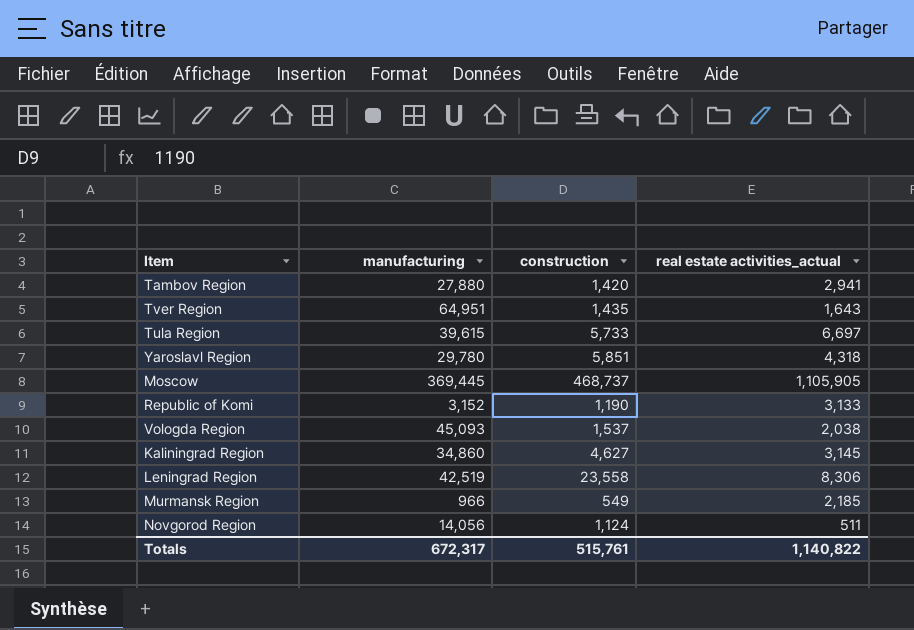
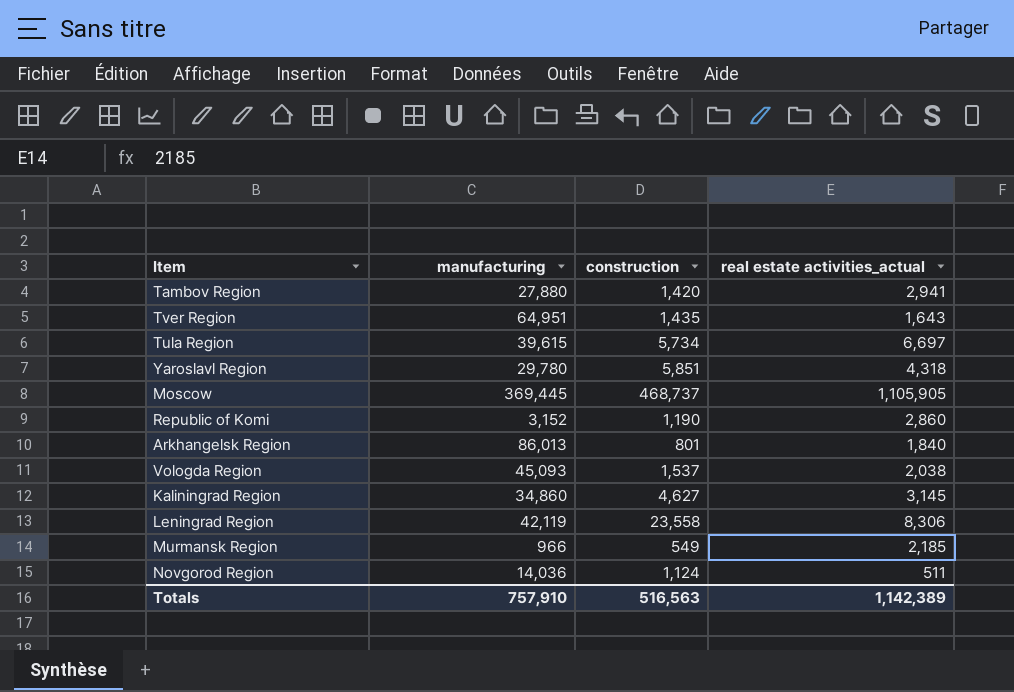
Tula Region | construction: 5,733 -> 5,734
Republic of Komi | real estate activities_actual: 3,133 -> 2,860
row Arkhangelsk Region: none -> 86,013 | 801 | 1,840
Leningrad Region | manufacturing: 42,519 -> 42,119
Novgorod Region | manufacturing: 14,056 -> 14,036
Totals | manufacturing: 672,317 -> 757,910
Totals | construction: 515,761 -> 516,563
Totals | real estate activities_actual: 1,140,822 -> 1,142,389

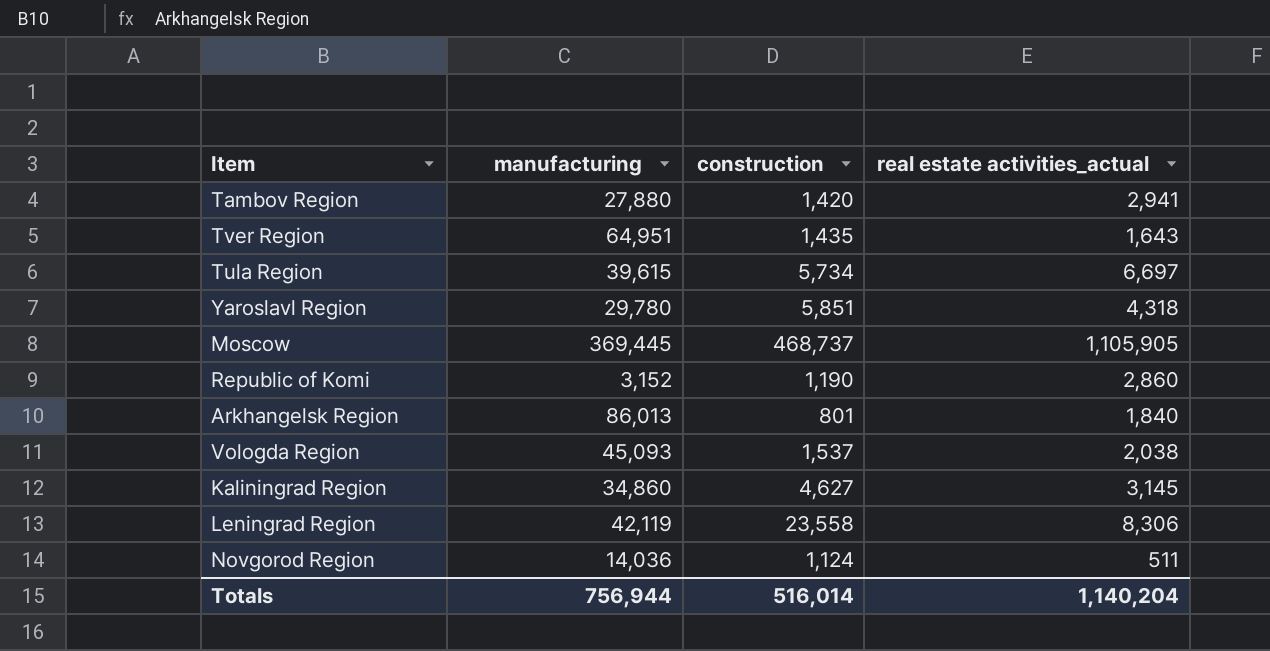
row Murmansk Region: 966 | 549 | 2,185 -> none
Totals | manufacturing: 757,910 -> 756,944
Totals | construction: 516,563 -> 516,014
Totals | real estate activities_actual: 1,142,389 -> 1,140,204

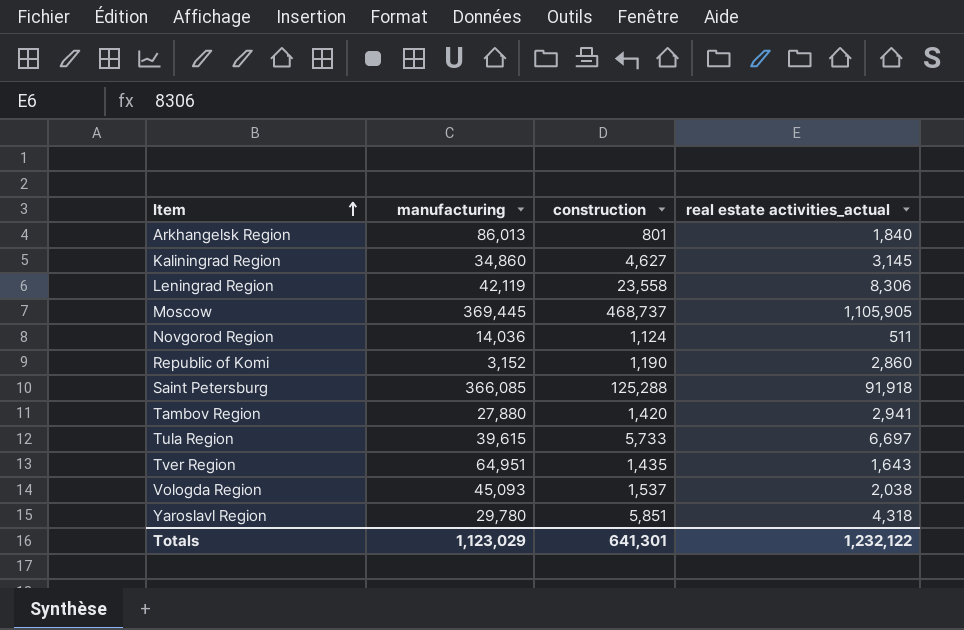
row order: none -> Item ascending
row Saint Petersburg: none -> 366,085 | 125,288 | 91,918
Tula Region | construction: 5,734 -> 5,733
Totals | manufacturing: 756,944 -> 1,123,029
Totals | construction: 516,014 -> 641,301
Totals | real estate activities_actual: 1,140,204 -> 1,232,122

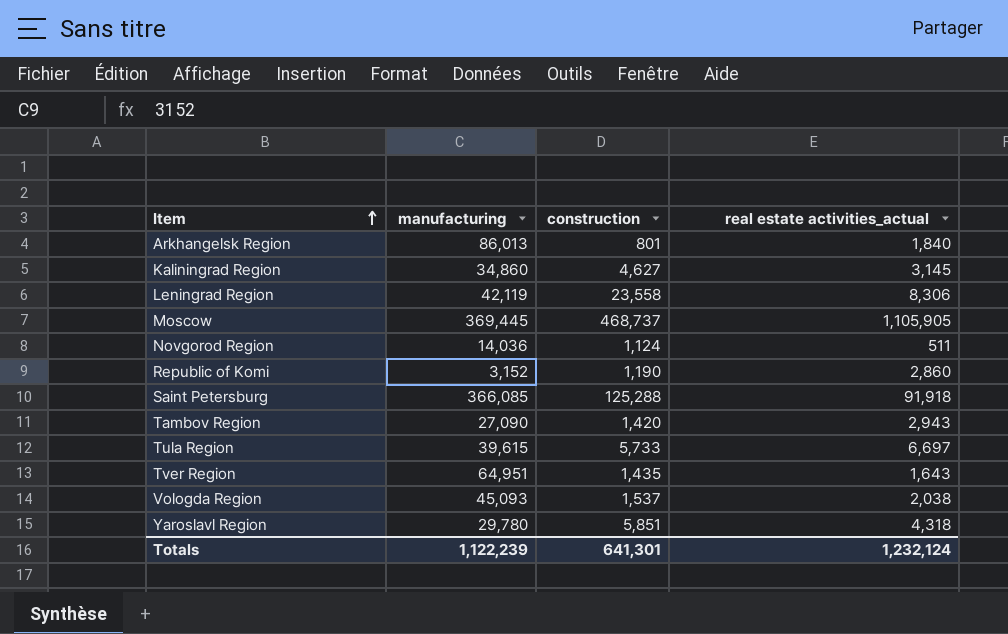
Tambov Region | manufacturing: 27,880 -> 27,090
Tambov Region | real estate activities_actual: 2,941 -> 2,943
Totals | manufacturing: 1,123,029 -> 1,122,239
Totals | real estate activities_actual: 1,232,122 -> 1,232,124

